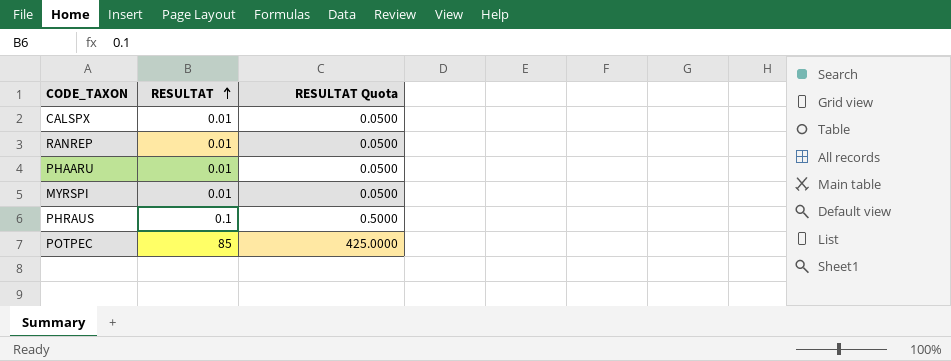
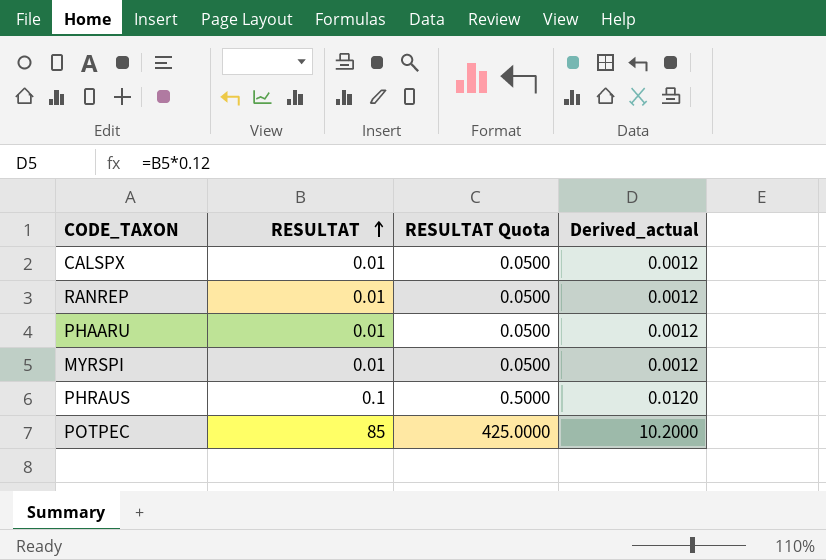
column Derived_actual | formula: none -> [RESULTAT] * 0.12

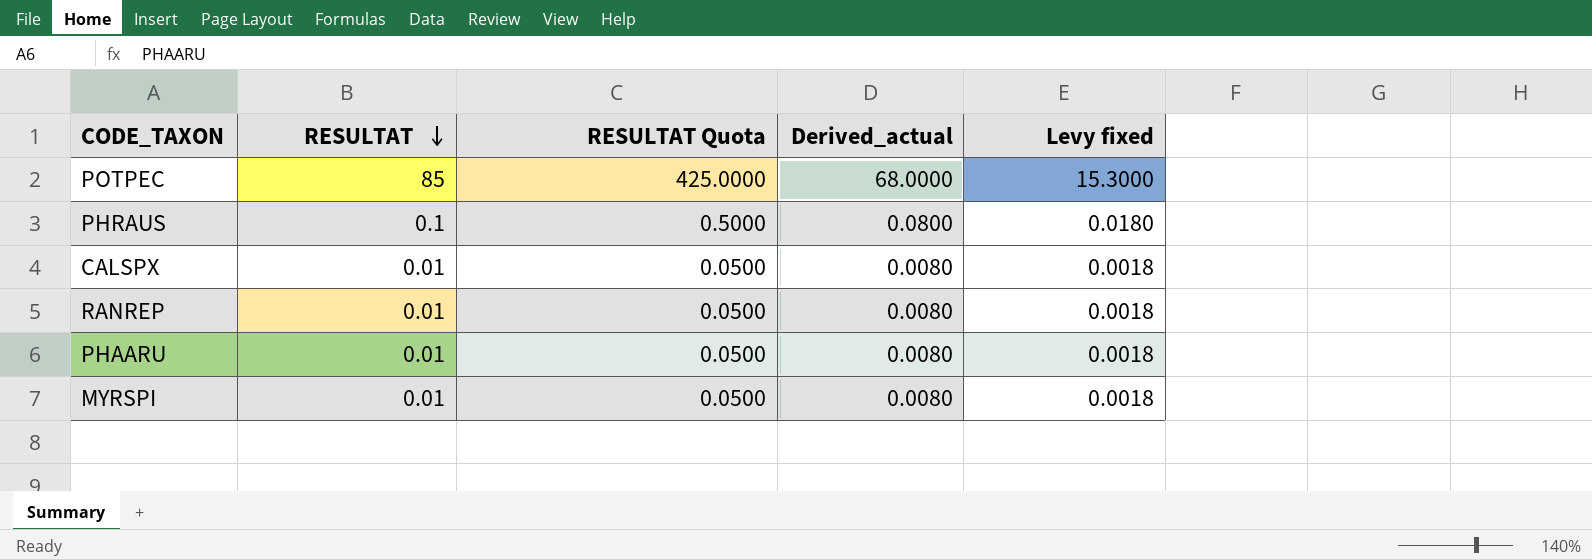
row order: RESULTAT ascending -> RESULTAT descending
column Derived_actual | formula: [RESULTAT] * 0.12 -> [RESULTAT] * 0.8
column Levy fixed | formula: none -> [RESULTAT] * 0.18

